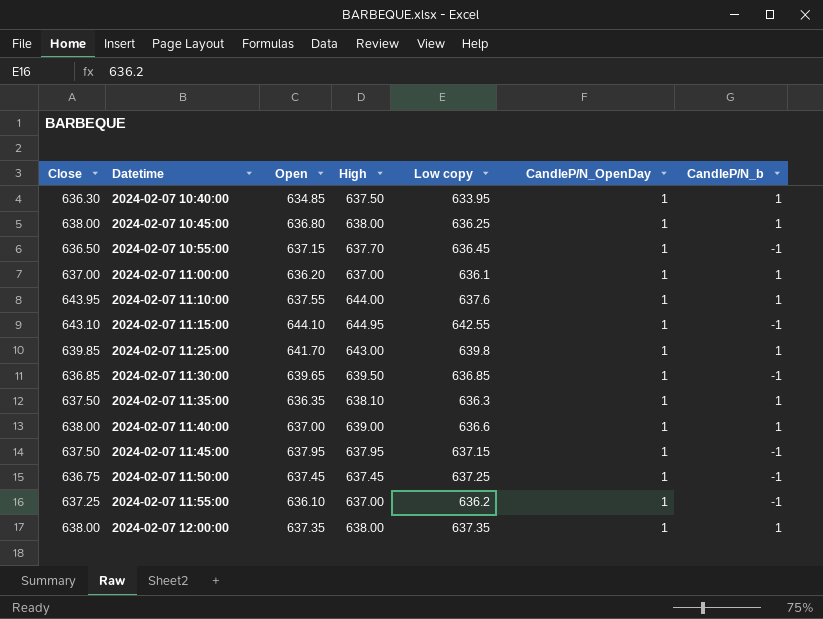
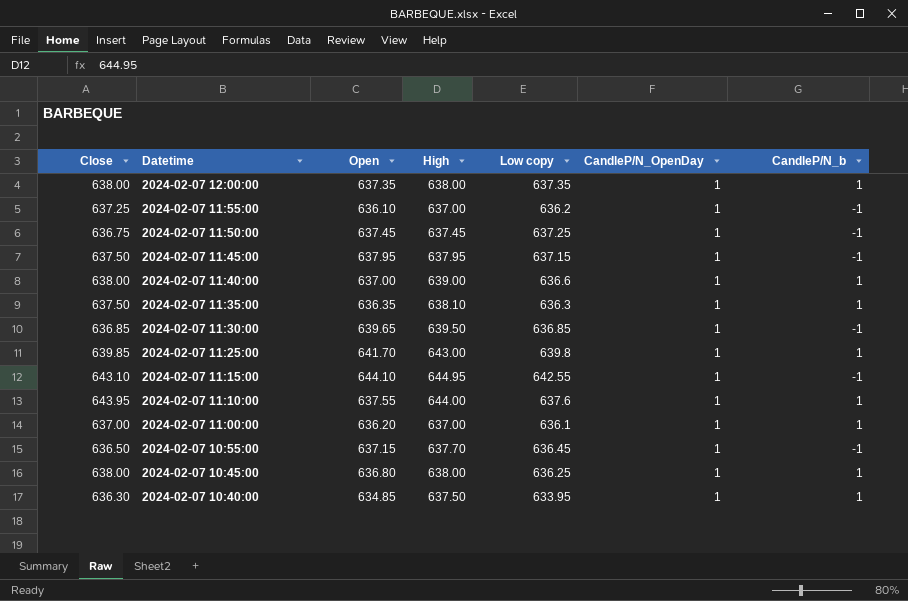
row order: Datetime ascending -> Datetime descending

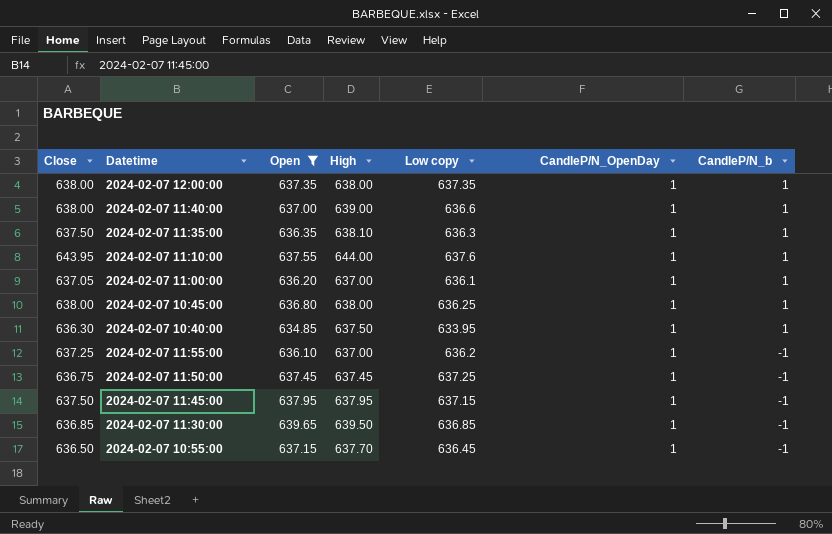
filter: none -> Open <= 639.65
row order: Datetime descending -> CandleP/N_b descending
2024-02-07 11:00:00 | Close: 637.00 -> 637.05

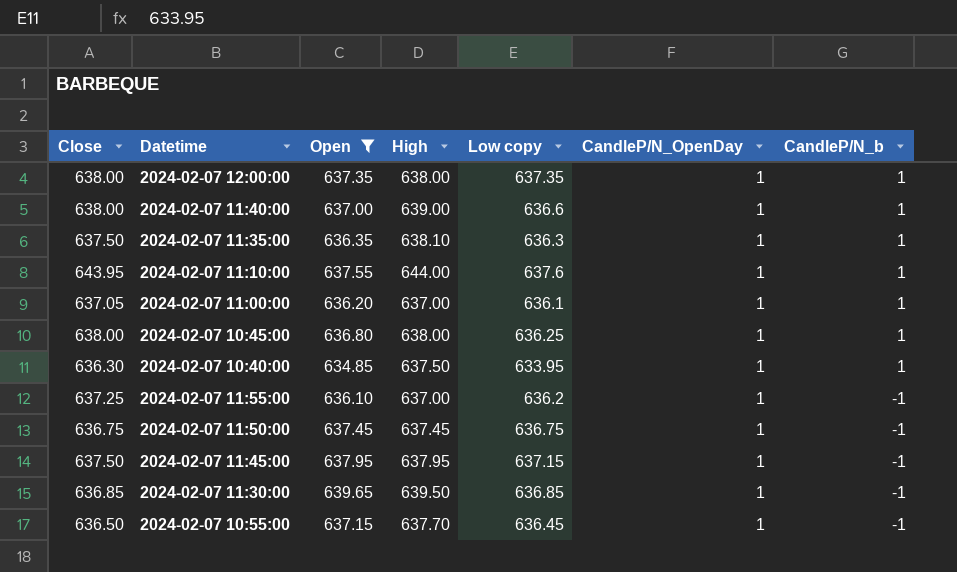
2024-02-07 11:50:00 | Low copy: 637.25 -> 636.75

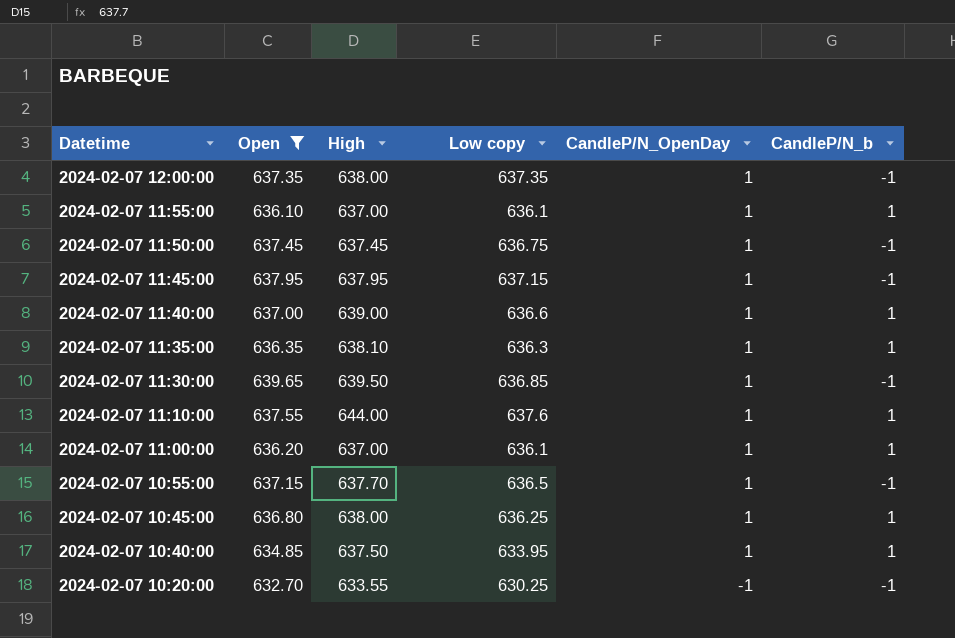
row order: CandleP/N_b descending -> Datetime descending
column Close | position: 1 -> none
2024-02-07 12:00:00 | CandleP/N_b: 1 -> -1
2024-02-07 11:55:00 | Low copy: 636.2 -> 636.1
2024-02-07 11:55:00 | CandleP/N_b: -1 -> 1
2024-02-07 10:55:00 | Low copy: 636.45 -> 636.5
row 2024-02-07 10:20:00: none -> 632.70 | 633.55 | 630.25 | -1 | -1

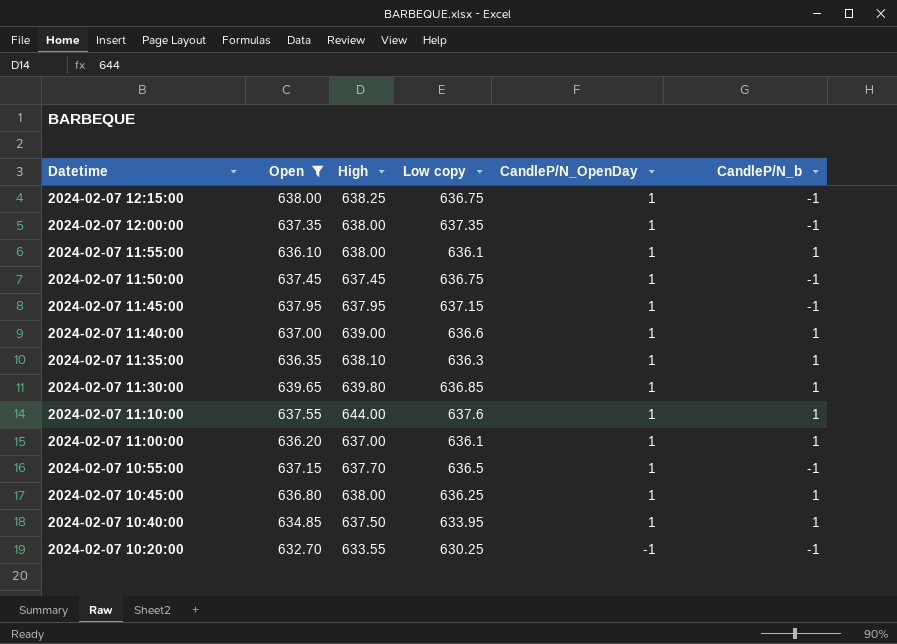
row 2024-02-07 12:15:00: none -> 638.00 | 638.25 | 636.75 | 1 | -1
2024-02-07 11:55:00 | High: 637.00 -> 638.00
2024-02-07 11:30:00 | High: 639.50 -> 639.80
2024-02-07 11:30:00 | CandleP/N_b: -1 -> 1

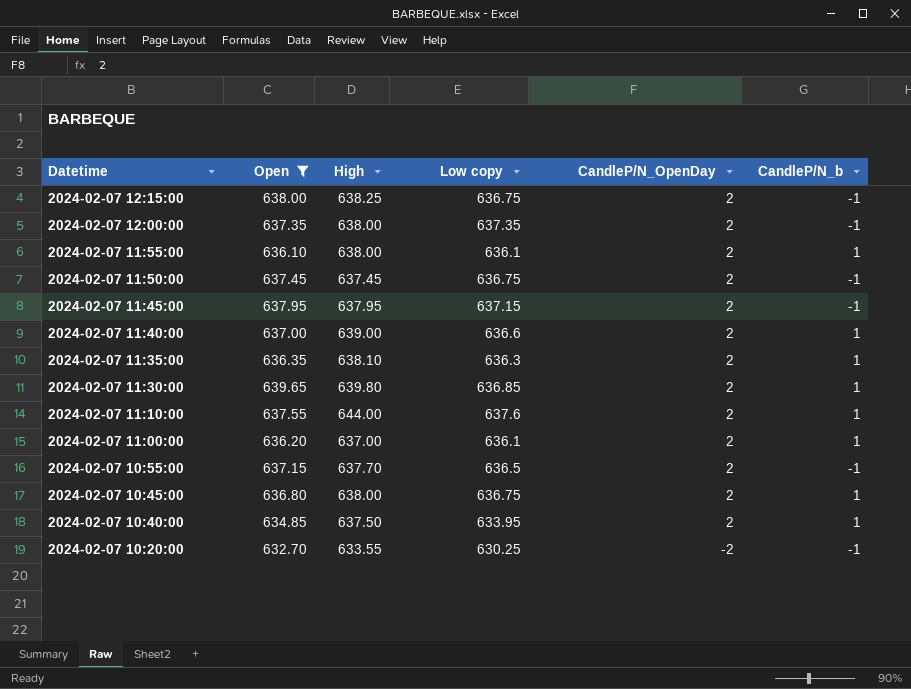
2024-02-07 12:15:00 | CandleP/N_OpenDay: 1 -> 2
2024-02-07 12:00:00 | CandleP/N_OpenDay: 1 -> 2
2024-02-07 11:55:00 | CandleP/N_OpenDay: 1 -> 2
2024-02-07 11:50:00 | CandleP/N_OpenDay: 1 -> 2
2024-02-07 11:45:00 | CandleP/N_OpenDay: 1 -> 2
2024-02-07 11:40:00 | CandleP/N_OpenDay: 1 -> 2
2024-02-07 11:35:00 | CandleP/N_OpenDay: 1 -> 2
2024-02-07 11:30:00 | CandleP/N_OpenDay: 1 -> 2
2024-02-07 11:10:00 | CandleP/N_OpenDay: 1 -> 2
2024-02-07 11:00:00 | CandleP/N_OpenDay: 1 -> 2
2024-02-07 10:55:00 | CandleP/N_OpenDay: 1 -> 2
2024-02-07 10:45:00 | Low copy: 636.25 -> 636.75
2024-02-07 10:45:00 | CandleP/N_OpenDay: 1 -> 2
2024-02-07 10:40:00 | CandleP/N_OpenDay: 1 -> 2
2024-02-07 10:20:00 | CandleP/N_OpenDay: -1 -> -2

